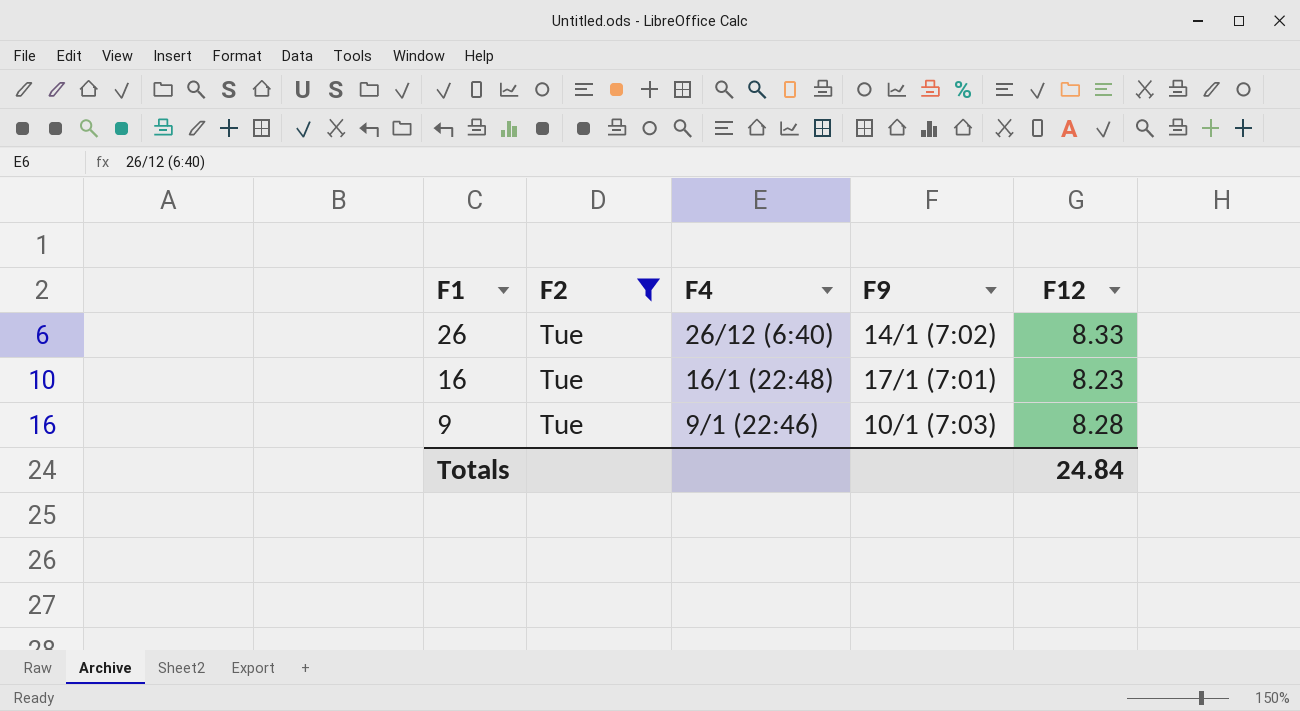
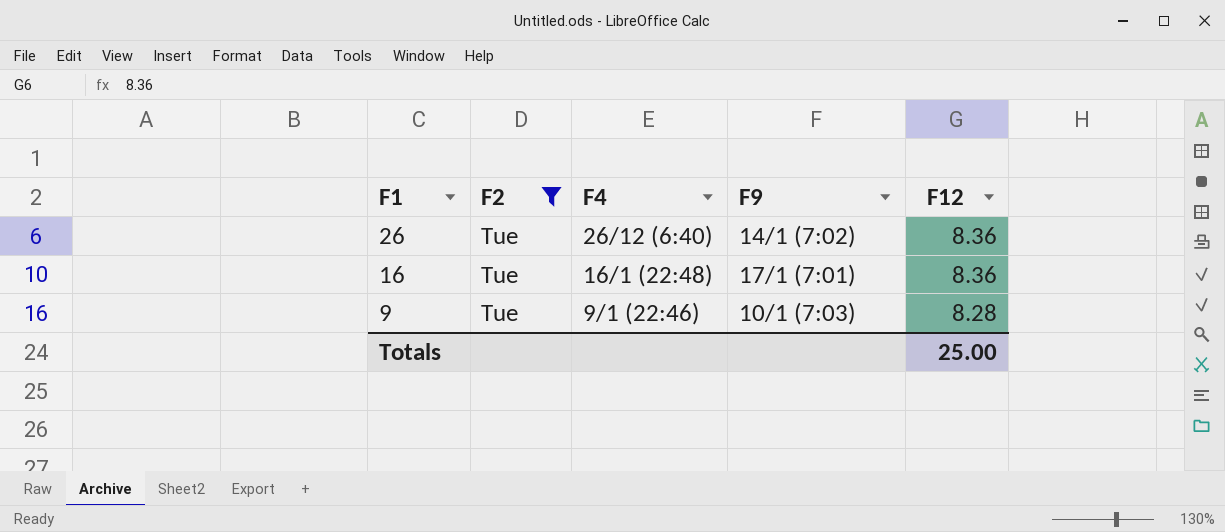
26 | F12: 8.33 -> 8.36
16 | F12: 8.23 -> 8.36
Totals | F12: 24.84 -> 25.00

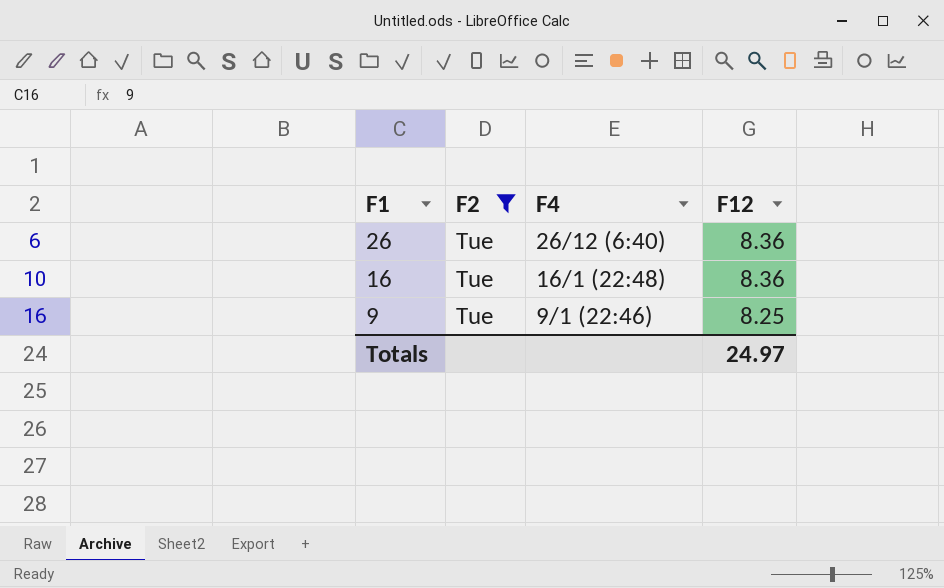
column F9 | position: 4 -> none
9 | F12: 8.28 -> 8.25
Totals | F12: 25.00 -> 24.97

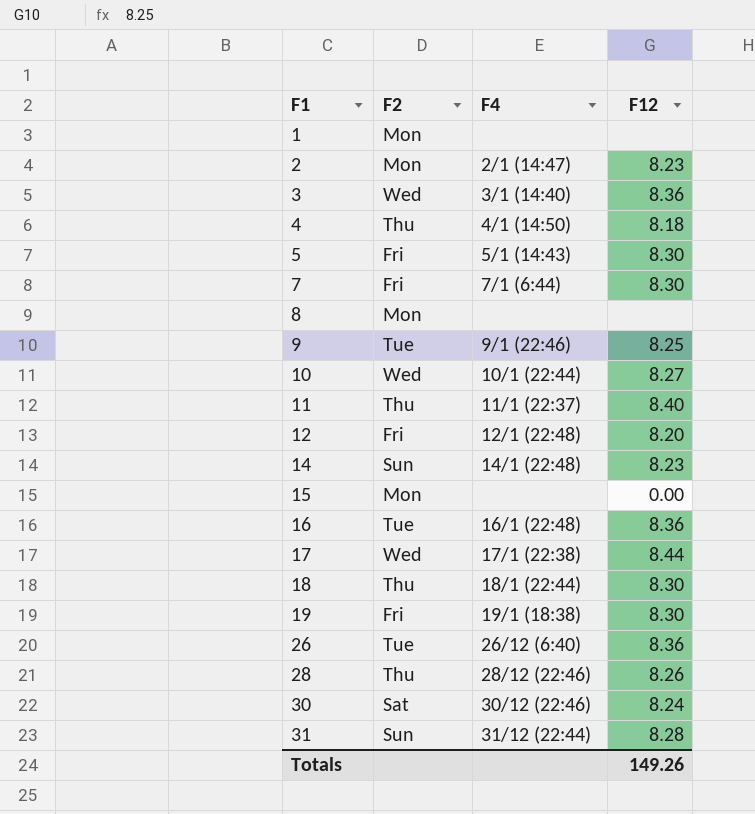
filter: F2 = Tue -> none
row order: F1 descending -> F1 ascending
Totals | F12: 24.97 -> 149.26

